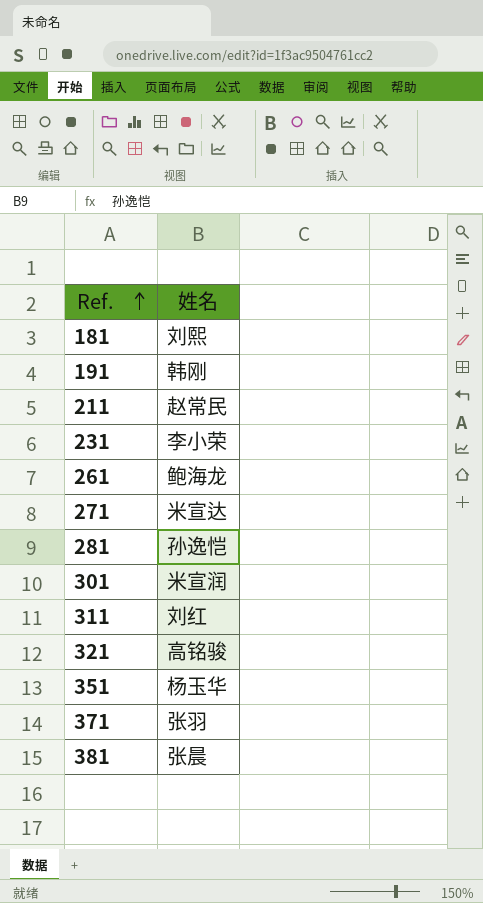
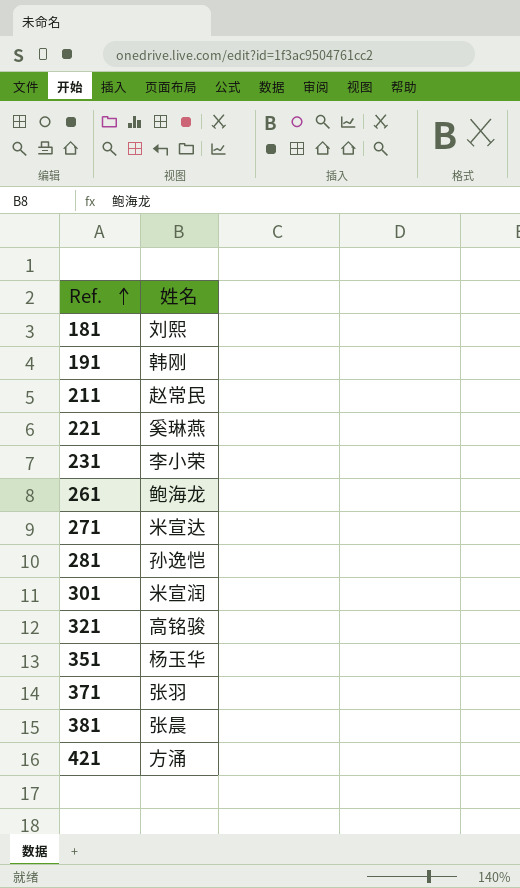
row 311: 刘红 -> none
row 221: none -> 奚琳燕
row 421: none -> 方涌

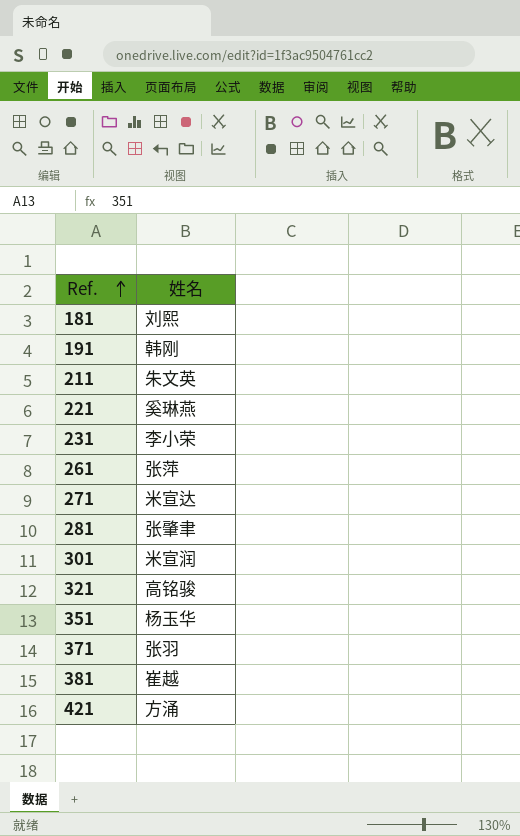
211 | 姓名: 赵常民 -> 朱文英
261 | 姓名: 鲍海龙 -> 张萍
281 | 姓名: 孙逸恺 -> 张肇聿
381 | 姓名: 张晨 -> 崔越

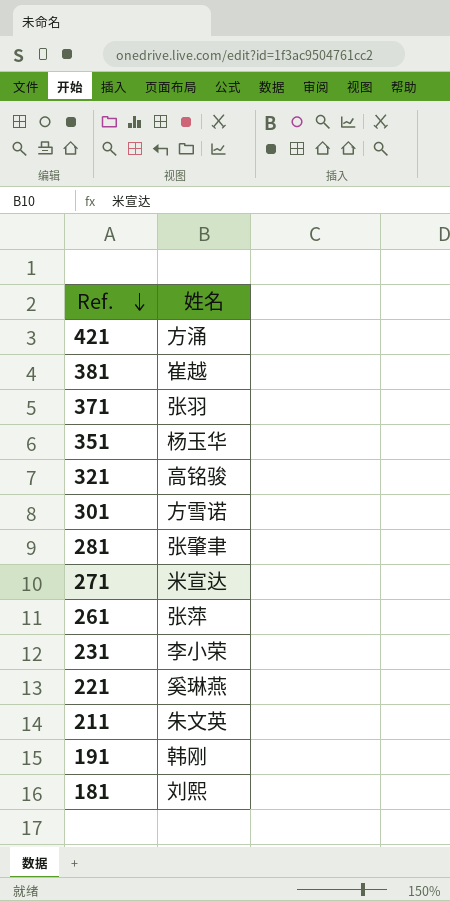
row order: Ref. ascending -> Ref. descending
301 | 姓名: 米宣润 -> 方雪诺

